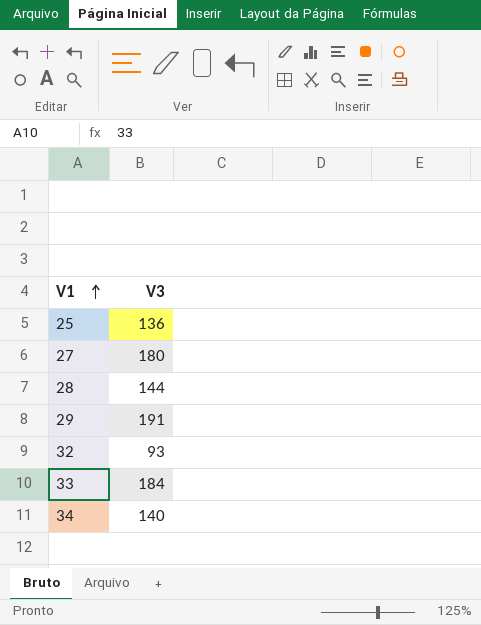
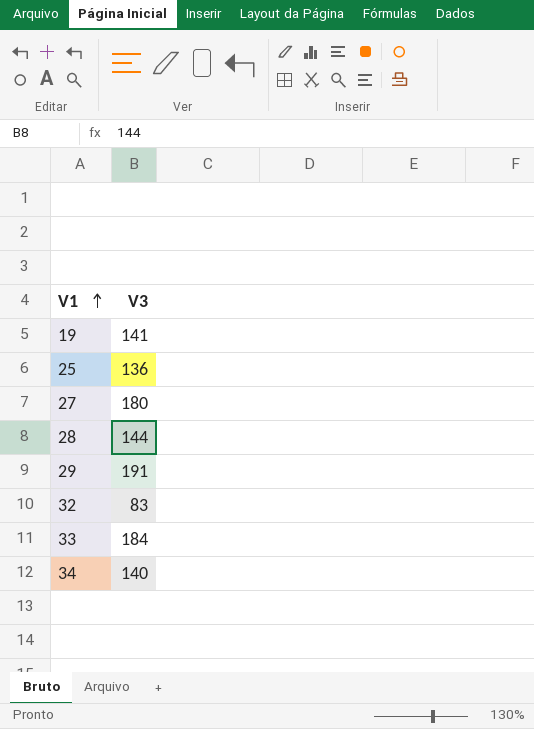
row 19: none -> 141
32 | V3: 93 -> 83

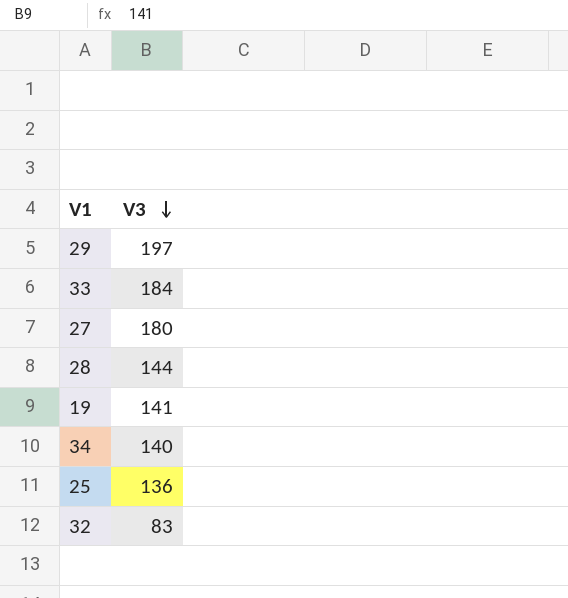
row order: V1 ascending -> V3 descending
29 | V3: 191 -> 197

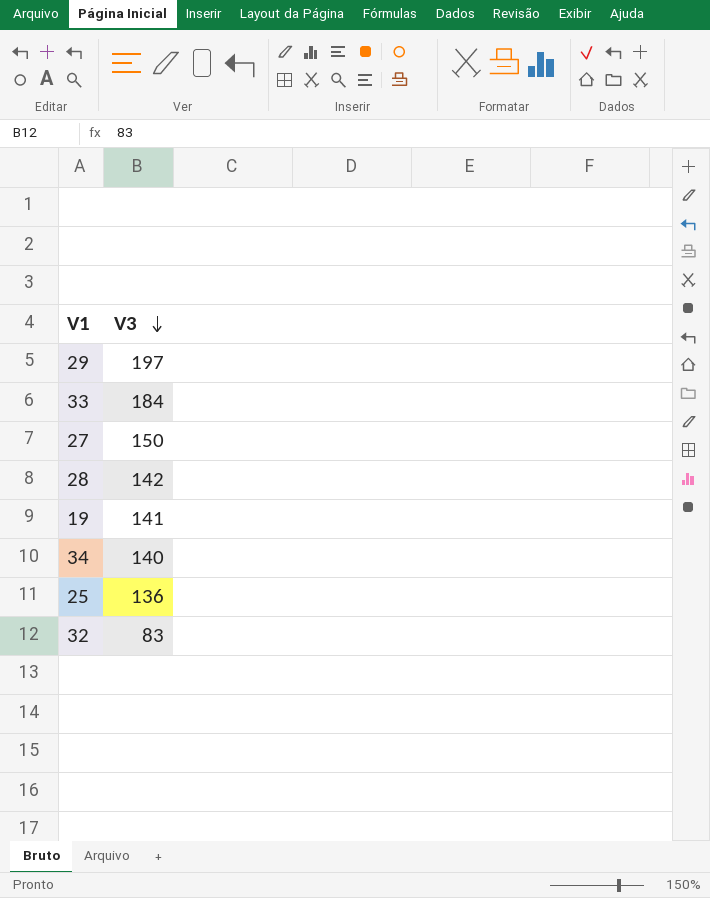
27 | V3: 180 -> 150
28 | V3: 144 -> 142

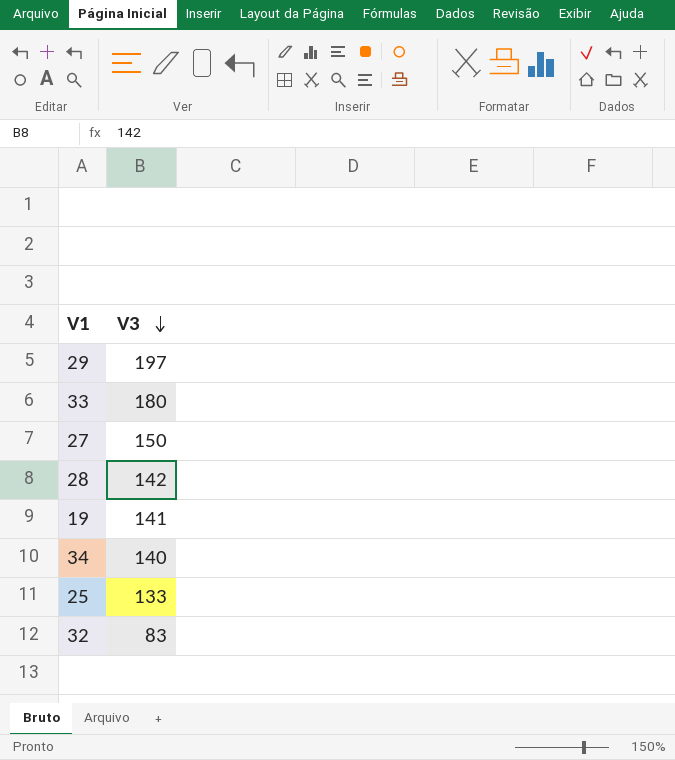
33 | V3: 184 -> 180
25 | V3: 136 -> 133

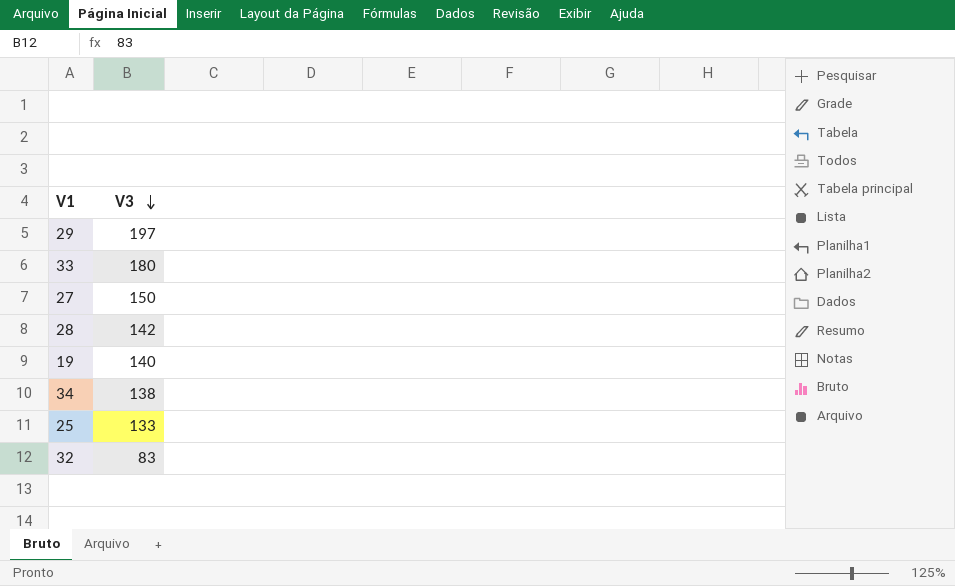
19 | V3: 141 -> 140
34 | V3: 140 -> 138

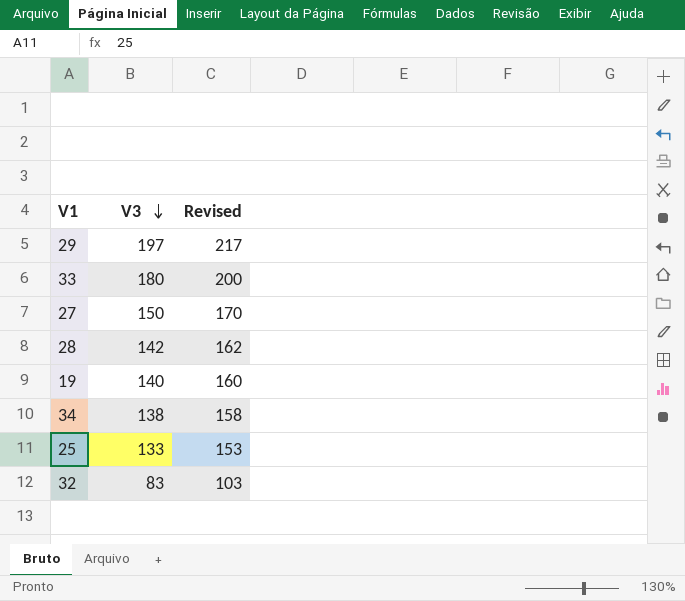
column Revised | formula: none -> [V3] + 20

